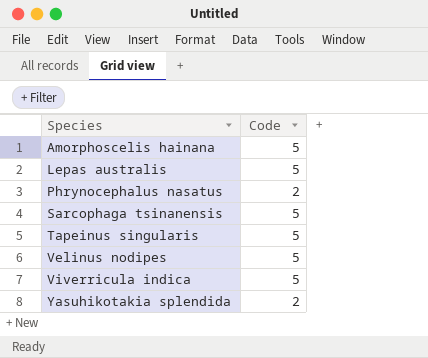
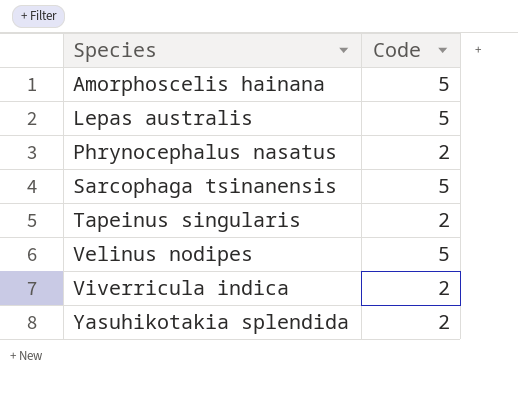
Tapeinus singularis | Code: 5 -> 2
Viverricula indica | Code: 5 -> 2

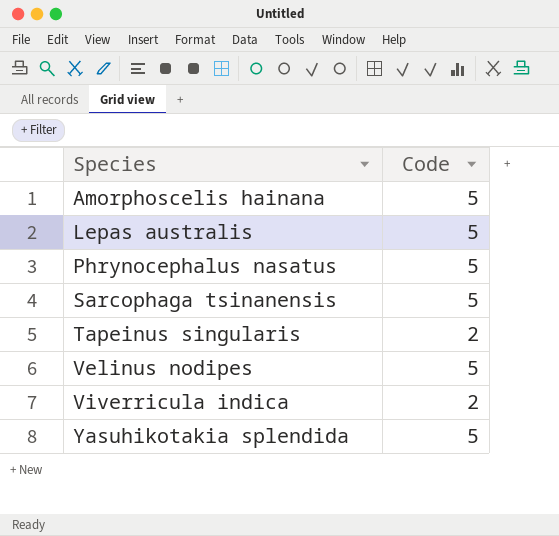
Phrynocephalus nasatus | Code: 2 -> 5
Yasuhikotakia splendida | Code: 2 -> 5

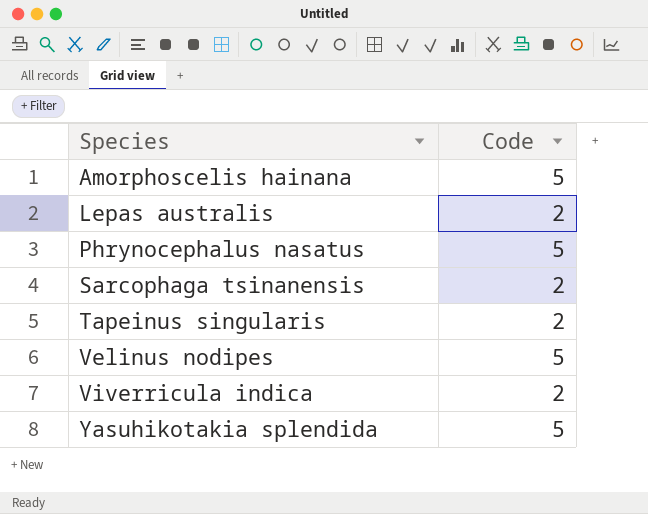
Lepas australis | Code: 5 -> 2
Sarcophaga tsinanensis | Code: 5 -> 2

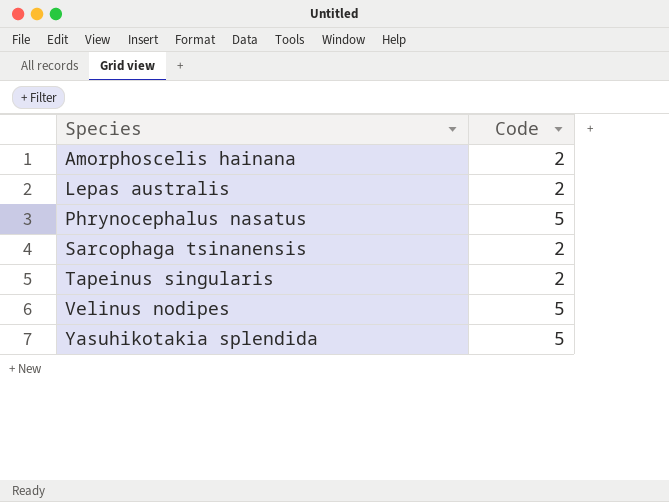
row Viverricula indica: 2 -> none
Amorphoscelis hainana | Code: 5 -> 2

